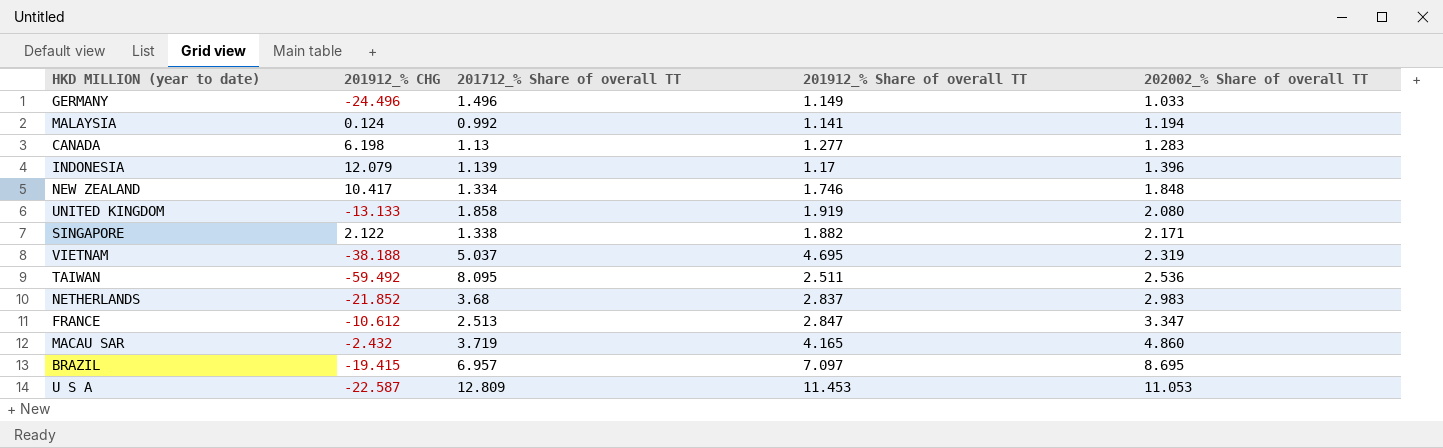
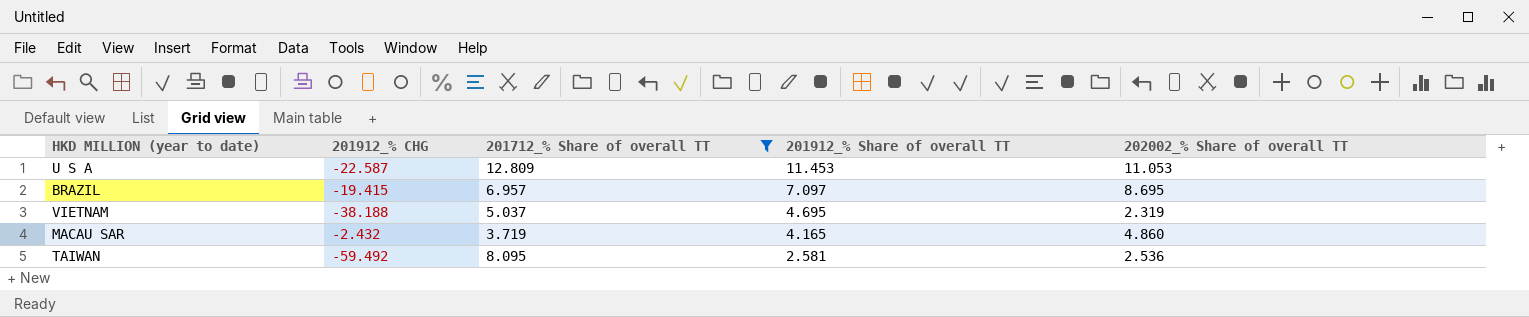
filter: none -> 201712_% Share of overall TT >= 3.719
row order: 202002_% Share of overall TT ascending -> 201912_% Share of overall TT descending
TAIWAN | 201912_% Share of overall TT: 2.511 -> 2.581

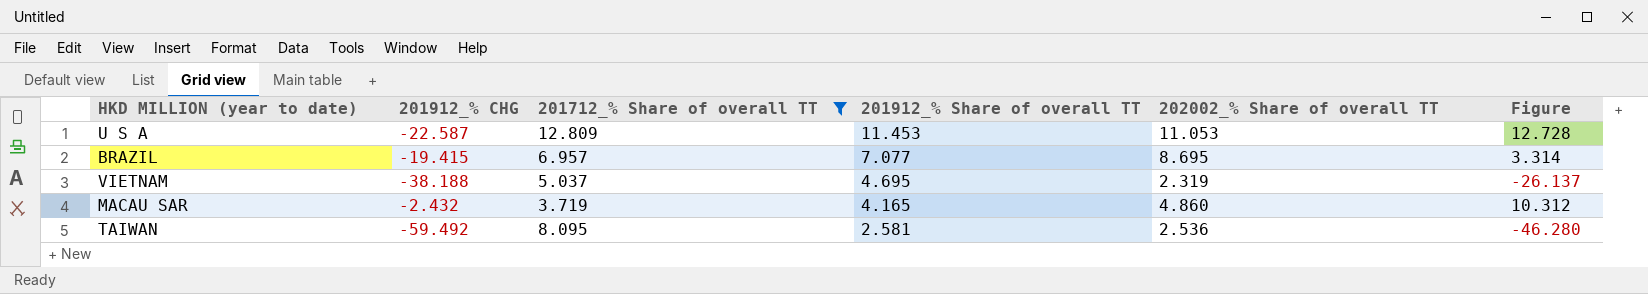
column Figure | formula: none -> [201912_% CHG] + [201712_% Share of overall TT] + [201912_% Share of overall TT] + [202002_% Share of overall TT]
BRAZIL | 201912_% Share of overall TT: 7.097 -> 7.077

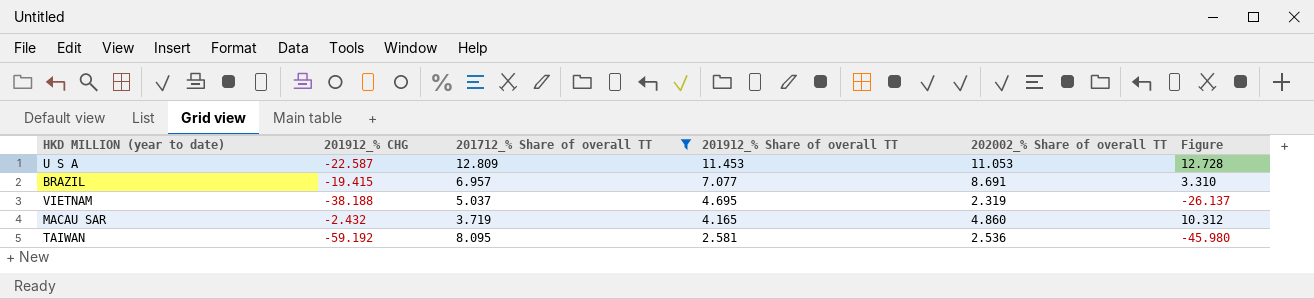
BRAZIL | 202002_% Share of overall TT: 8.695 -> 8.691
BRAZIL | Figure: 3.314 -> 3.310
TAIWAN | 201912_% CHG: -59.492 -> -59.192
TAIWAN | Figure: -46.280 -> -45.980

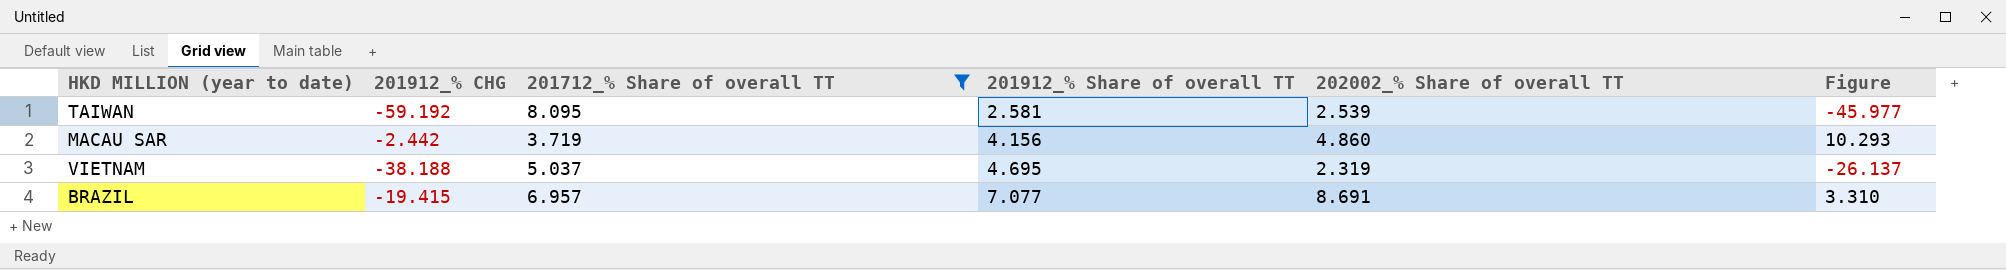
row order: 201912_% Share of overall TT descending -> 201912_% Share of overall TT ascending
row U S A: -22.587 | 12.809 | 11.453 | 11.053 | 12.728 -> none
TAIWAN | 202002_% Share of overall TT: 2.536 -> 2.539
TAIWAN | Figure: -45.980 -> -45.977
MACAU SAR | 201912_% CHG: -2.432 -> -2.442
MACAU SAR | 201912_% Share of overall TT: 4.165 -> 4.156
MACAU SAR | Figure: 10.312 -> 10.293

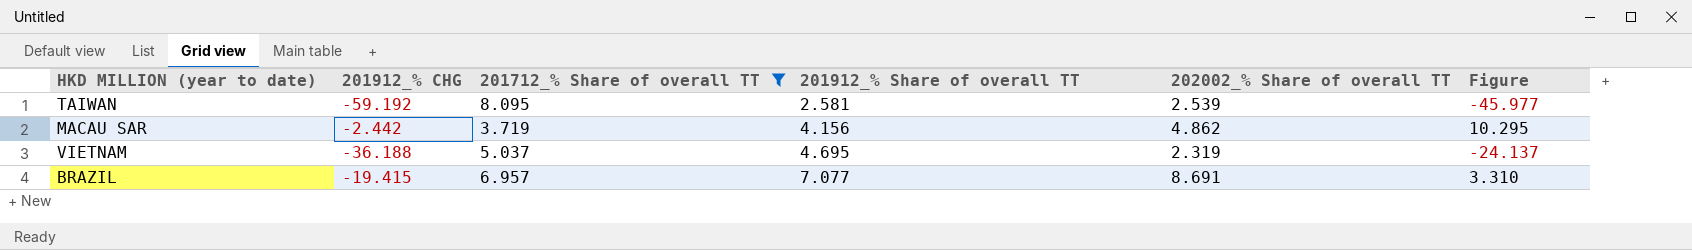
MACAU SAR | 202002_% Share of overall TT: 4.860 -> 4.862
MACAU SAR | Figure: 10.293 -> 10.295
VIETNAM | 201912_% CHG: -38.188 -> -36.188
VIETNAM | Figure: -26.137 -> -24.137

